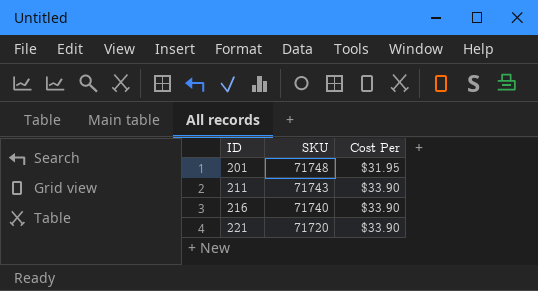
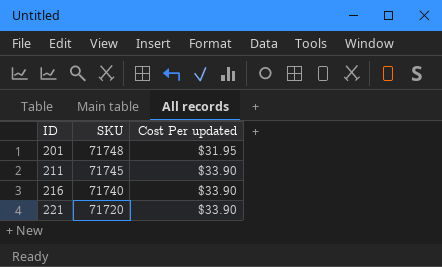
column name: Cost Per -> Cost Per updated
211 | SKU: 71743 -> 71745

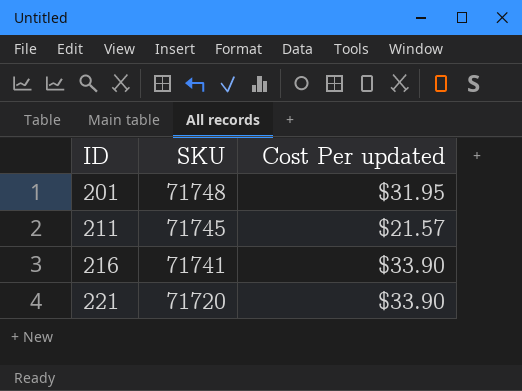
211 | Cost Per updated: $33.90 -> $21.57
216 | SKU: 71740 -> 71741

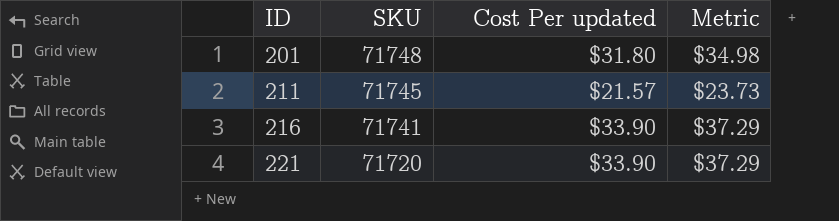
column Metric | formula: none -> [Cost Per updated] * 1.1
201 | Cost Per updated: $31.95 -> $31.80

